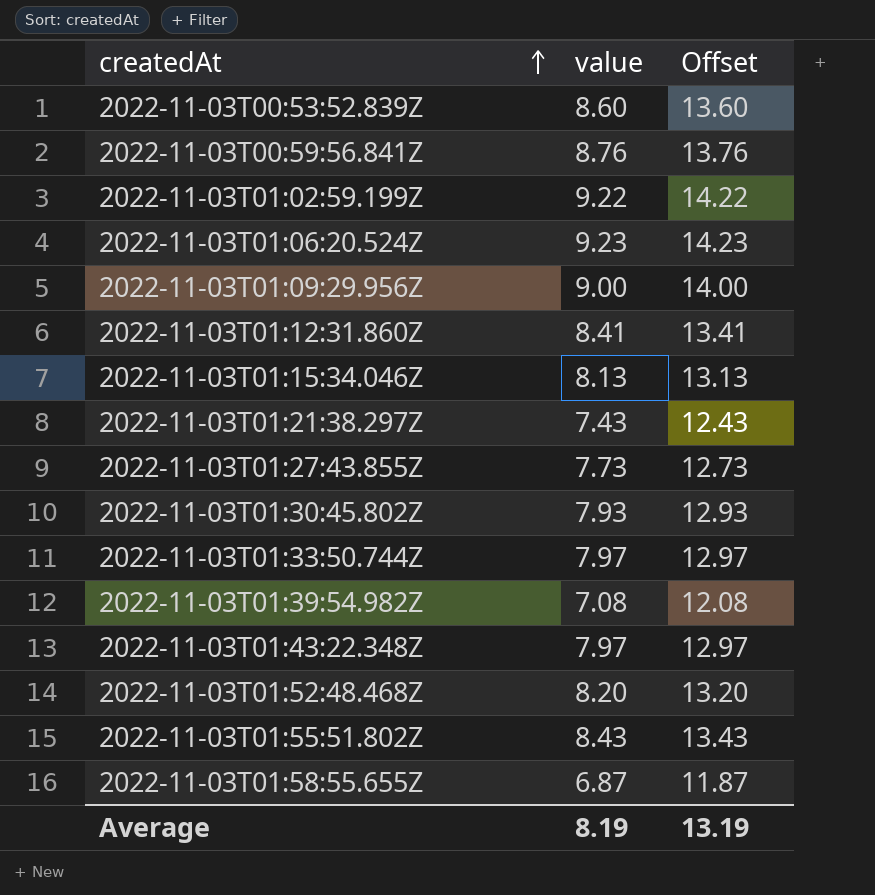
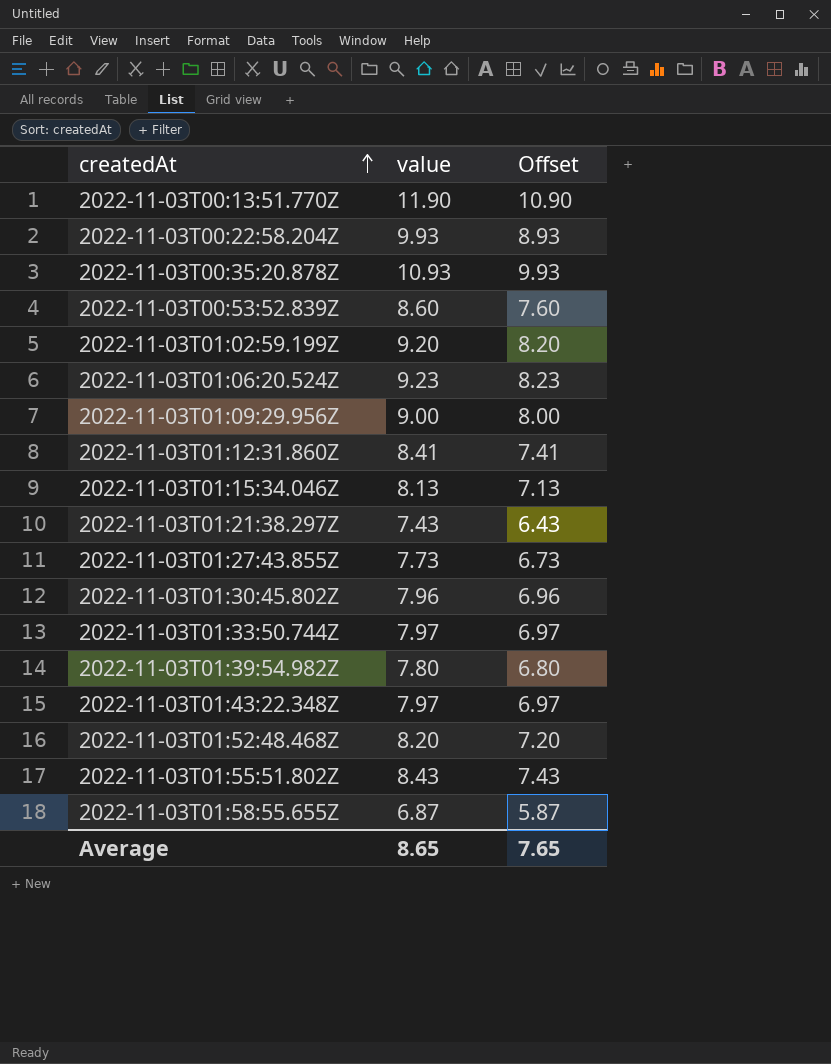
column Offset | formula: [value] + 5 -> [value] - 1
row 2022-11-03T00:59:56.841Z: 8.76 | 13.76 -> none
row 2022-11-03T00:13:51.770Z: none -> 11.90 | 10.90
row 2022-11-03T00:22:58.204Z: none -> 9.93 | 8.93
row 2022-11-03T00:35:20.878Z: none -> 10.93 | 9.93
2022-11-03T01:02:59.199Z | value: 9.22 -> 9.20
2022-11-03T01:30:45.802Z | value: 7.93 -> 7.96
2022-11-03T01:39:54.982Z | value: 7.08 -> 7.80
Average | value: 8.19 -> 8.65
Average | Offset: 13.19 -> 7.65

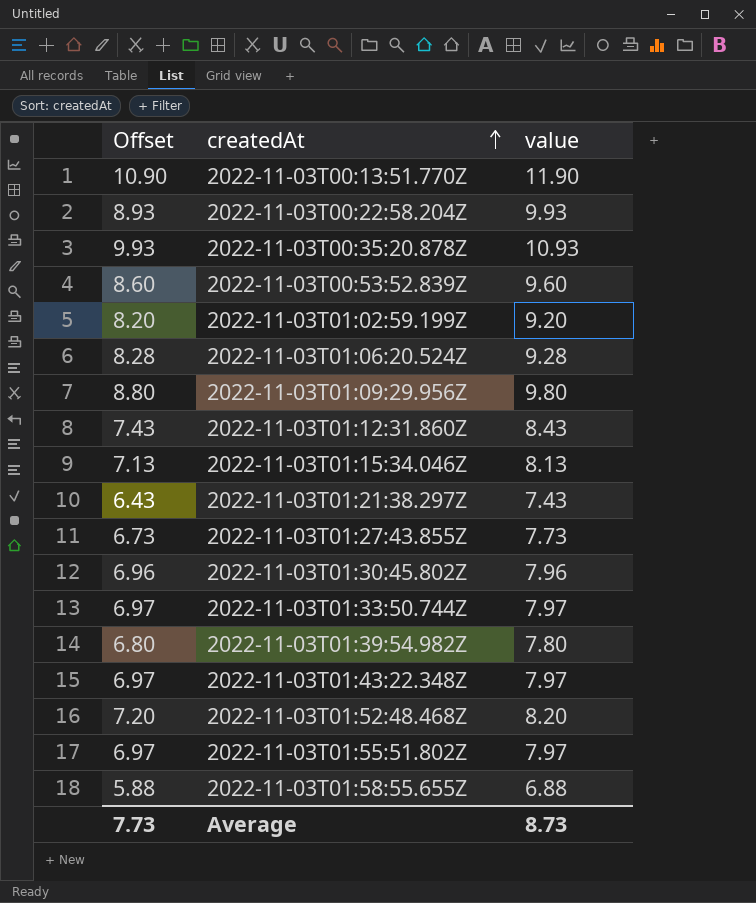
column Offset | position: 3 -> 1
2022-11-03T00:53:52.839Z | Offset: 7.60 -> 8.60
2022-11-03T00:53:52.839Z | value: 8.60 -> 9.60
2022-11-03T01:06:20.524Z | Offset: 8.23 -> 8.28
2022-11-03T01:06:20.524Z | value: 9.23 -> 9.28
2022-11-03T01:09:29.956Z | Offset: 8.00 -> 8.80
2022-11-03T01:09:29.956Z | value: 9.00 -> 9.80
2022-11-03T01:12:31.860Z | Offset: 7.41 -> 7.43
2022-11-03T01:12:31.860Z | value: 8.41 -> 8.43
2022-11-03T01:55:51.802Z | Offset: 7.43 -> 6.97
2022-11-03T01:55:51.802Z | value: 8.43 -> 7.97
2022-11-03T01:58:55.655Z | Offset: 5.87 -> 5.88
2022-11-03T01:58:55.655Z | value: 6.87 -> 6.88
Average | Offset: 7.65 -> 7.73
Average | value: 8.65 -> 8.73

